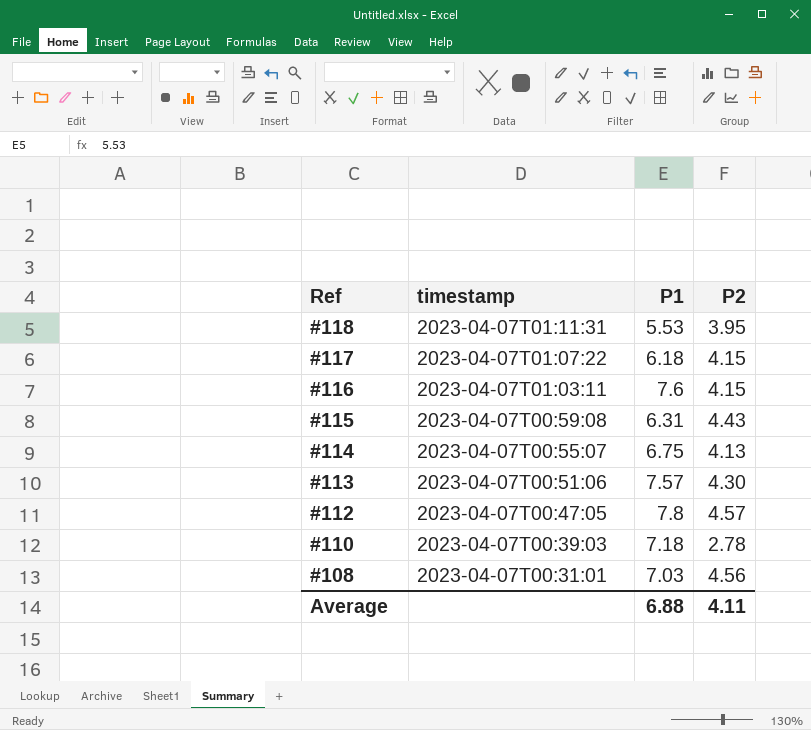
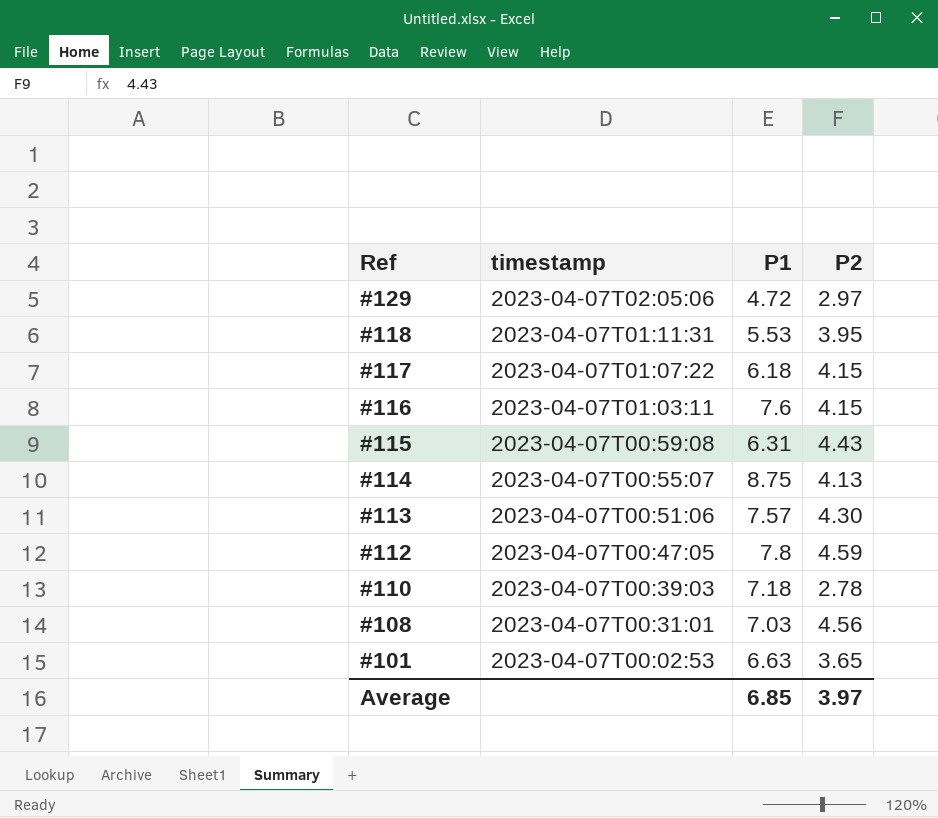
row #129: none -> 2023-04-07T02:05:06 | 4.72 | 2.97
#114 | P1: 6.75 -> 8.75
#112 | P2: 4.57 -> 4.59
row #101: none -> 2023-04-07T00:02:53 | 6.63 | 3.65
Average | P1: 6.88 -> 6.85
Average | P2: 4.11 -> 3.97

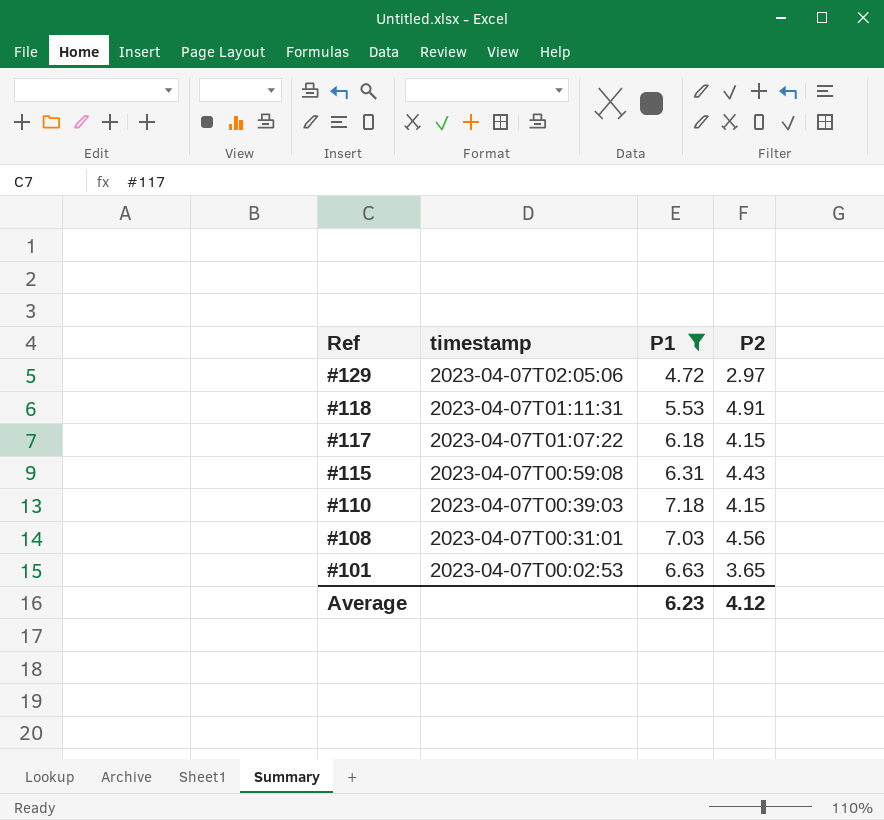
filter: none -> P1 <= 7.18
#118 | P2: 3.95 -> 4.91
#110 | P2: 2.78 -> 4.15
Average | P1: 6.85 -> 6.23
Average | P2: 3.97 -> 4.12

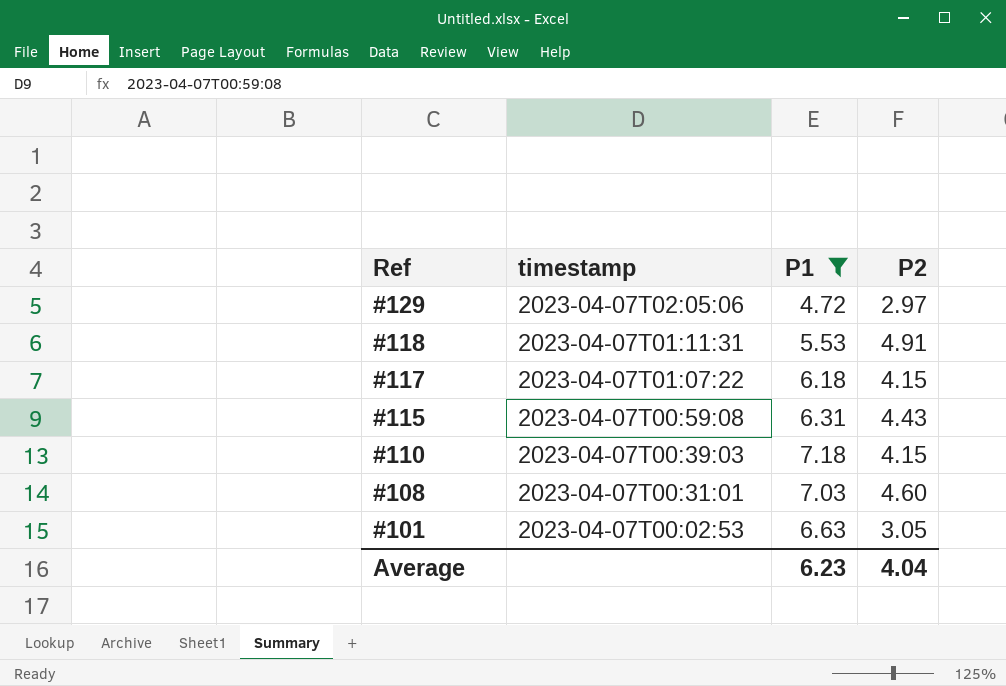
#108 | P2: 4.56 -> 4.60
#101 | P2: 3.65 -> 3.05
Average | P2: 4.12 -> 4.04

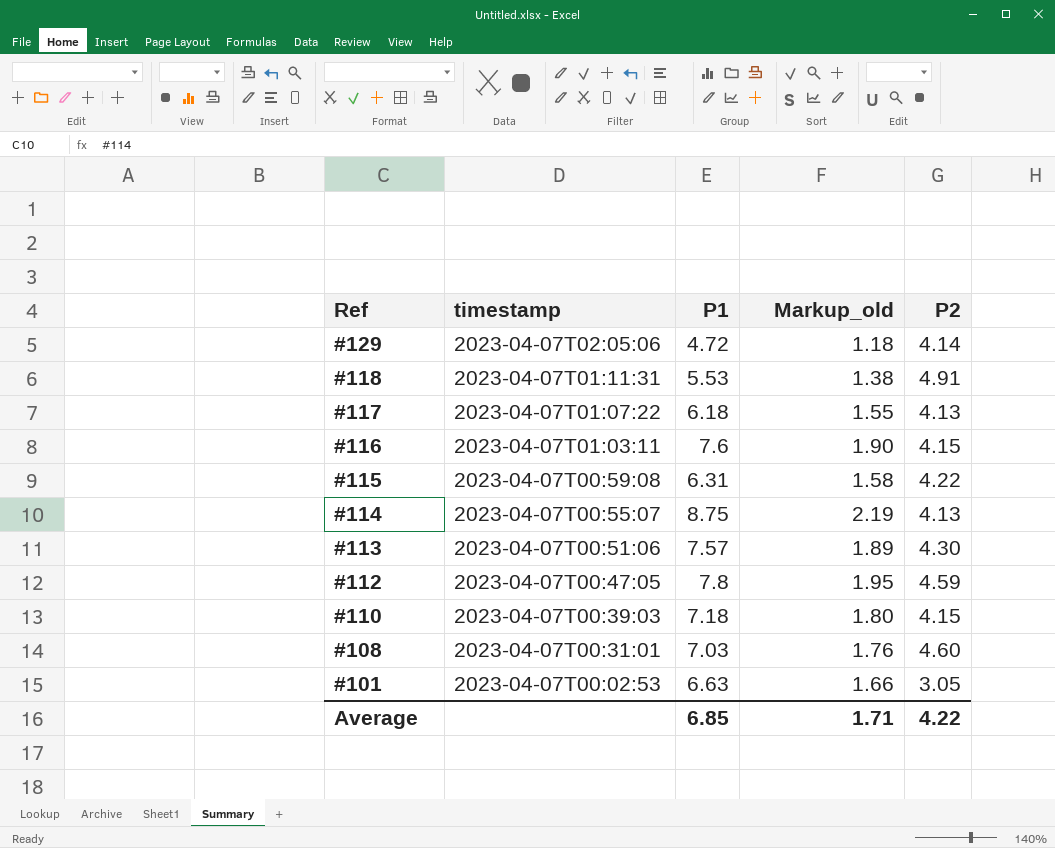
filter: P1 <= 7.18 -> none
column Markup_old | formula: none -> [P1] * 0.25
#129 | P2: 2.97 -> 4.14
#117 | P2: 4.15 -> 4.13
#115 | P2: 4.43 -> 4.22
Average | P1: 6.23 -> 6.85
Average | P2: 4.04 -> 4.22

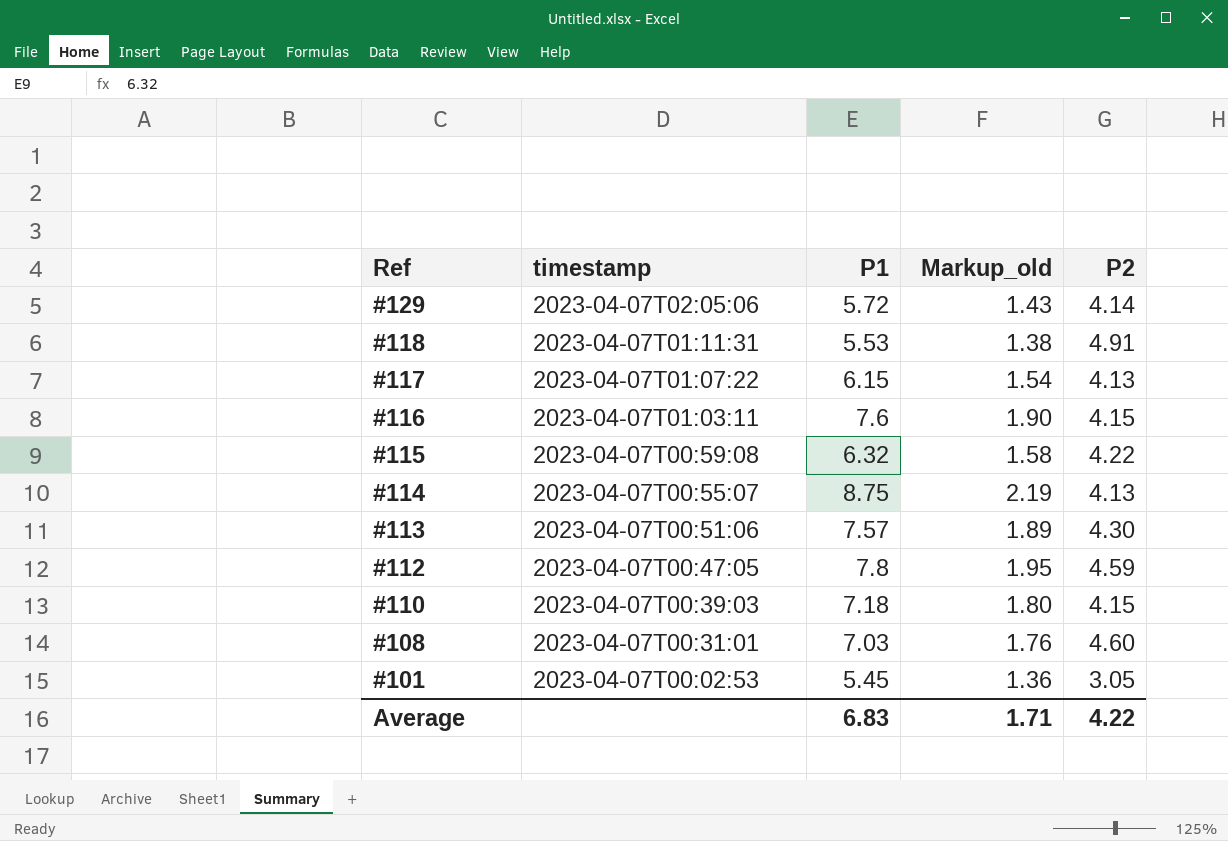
#129 | P1: 4.72 -> 5.72
#129 | Markup_old: 1.18 -> 1.43
#117 | P1: 6.18 -> 6.15
#117 | Markup_old: 1.55 -> 1.54
#115 | P1: 6.31 -> 6.32
#101 | P1: 6.63 -> 5.45
#101 | Markup_old: 1.66 -> 1.36
Average | P1: 6.85 -> 6.83

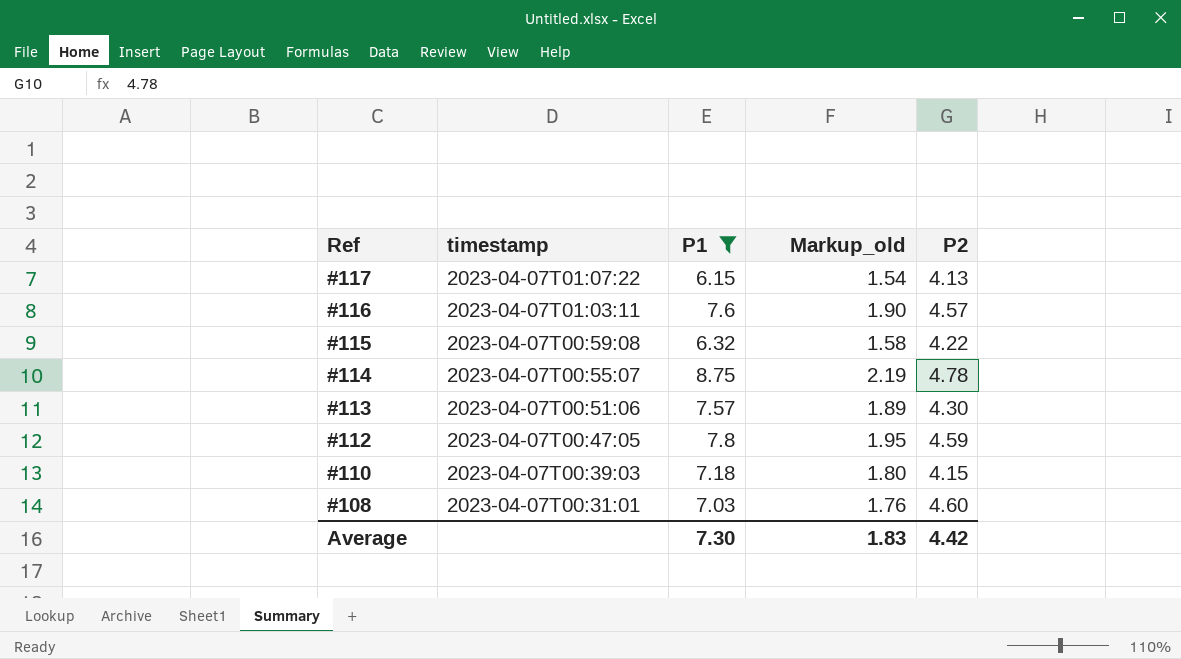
filter: none -> P1 >= 6.15
#116 | P2: 4.15 -> 4.57
#114 | P2: 4.13 -> 4.78
Average | P1: 6.83 -> 7.30
Average | Markup_old: 1.71 -> 1.83
Average | P2: 4.22 -> 4.42

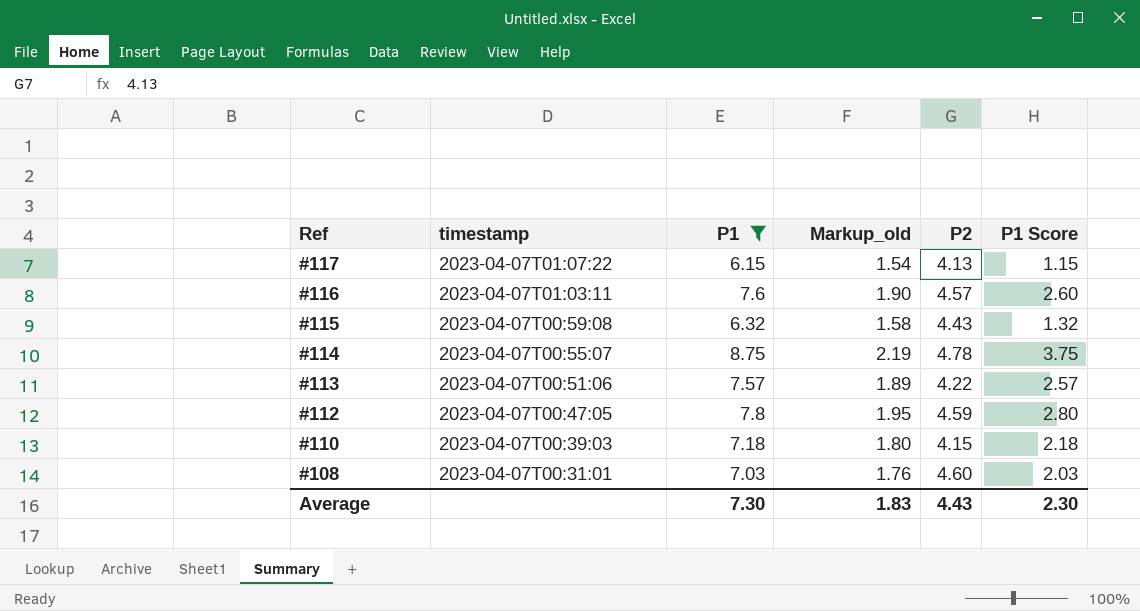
column P1 Score | formula: none -> [P1] - 5
#115 | P2: 4.22 -> 4.43
#113 | P2: 4.30 -> 4.22
Average | P2: 4.42 -> 4.43

